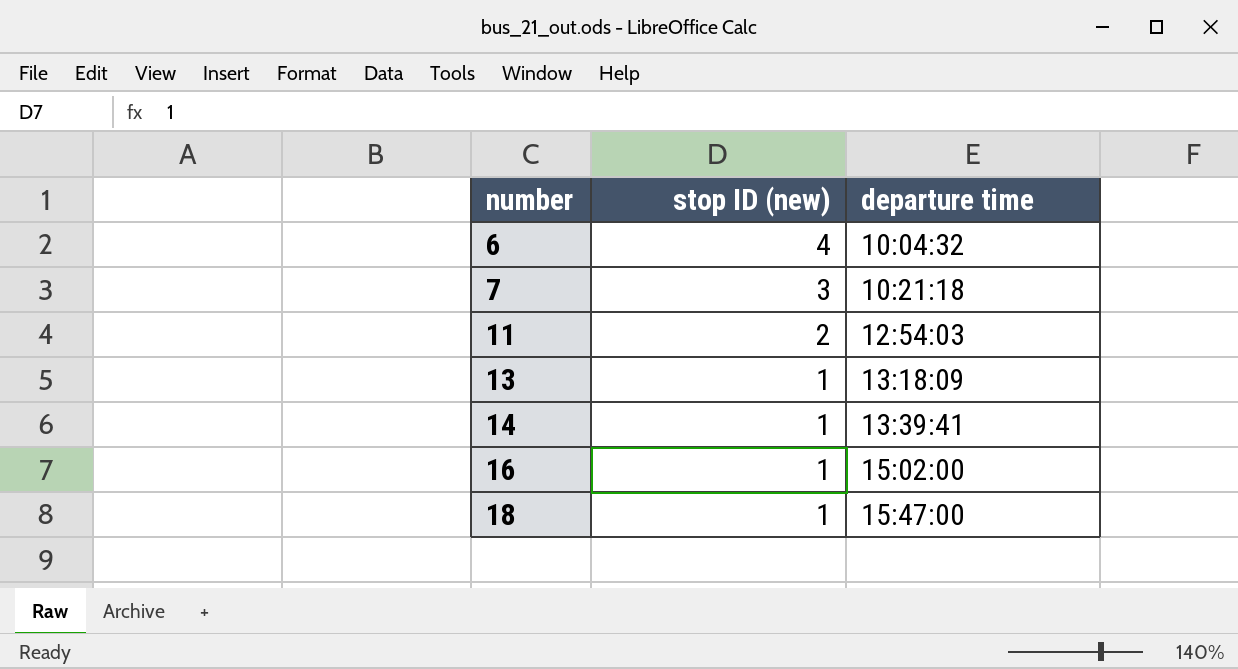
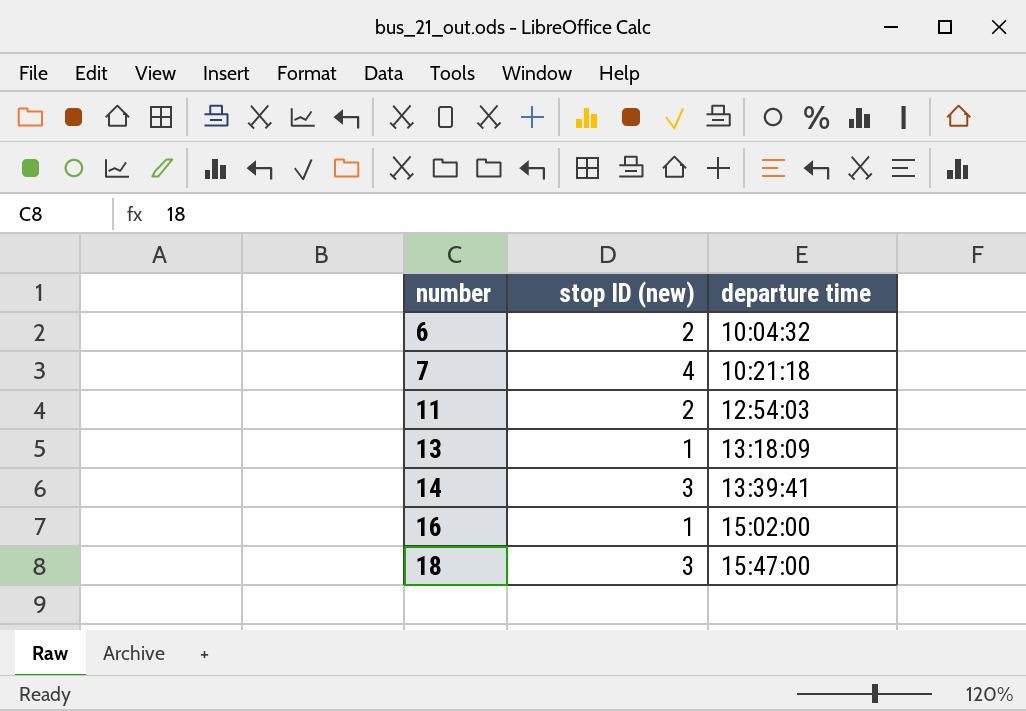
6 | stop ID (new): 4 -> 2
7 | stop ID (new): 3 -> 4
14 | stop ID (new): 1 -> 3
18 | stop ID (new): 1 -> 3

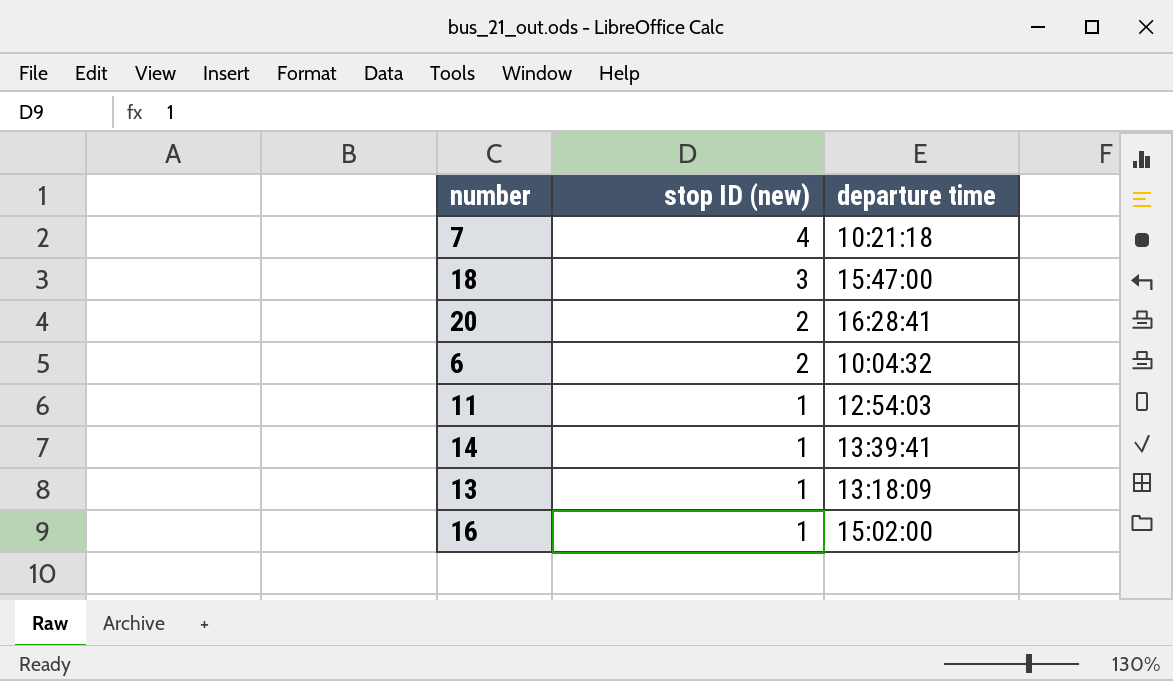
row order: number ascending -> stop ID (new) descending
row 20: none -> 2 | 16:28:41
11 | stop ID (new): 2 -> 1
14 | stop ID (new): 3 -> 1

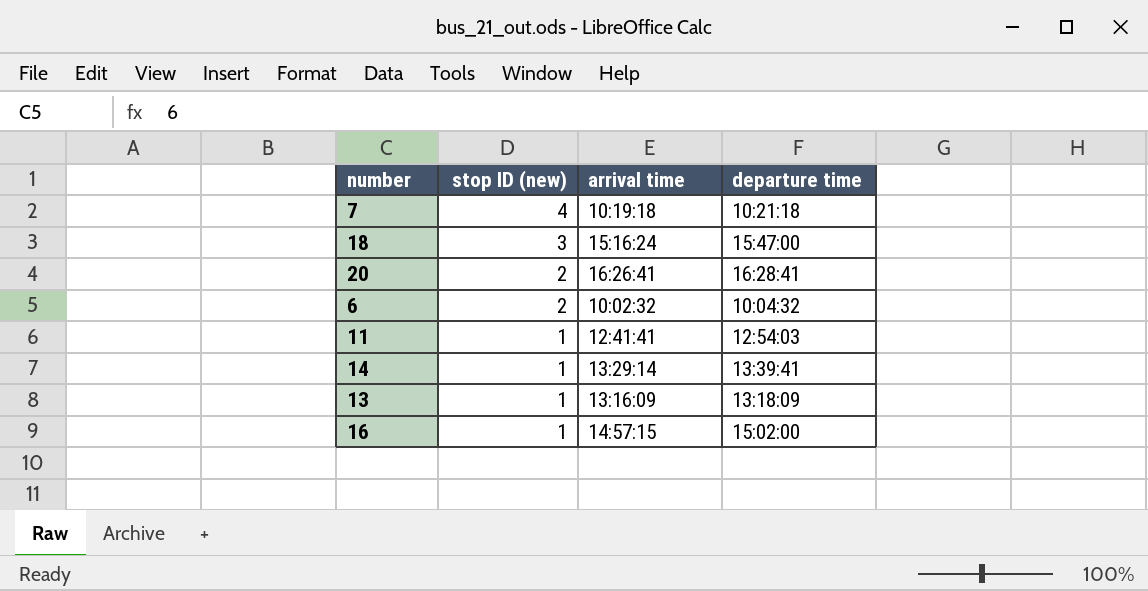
column arrival time | position: none -> 3

